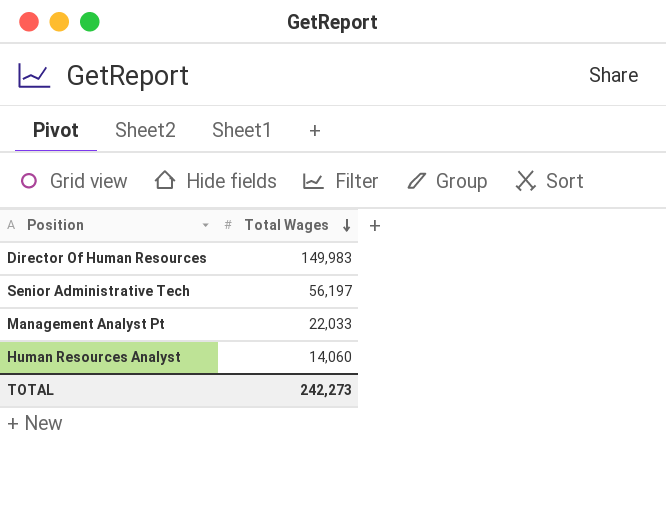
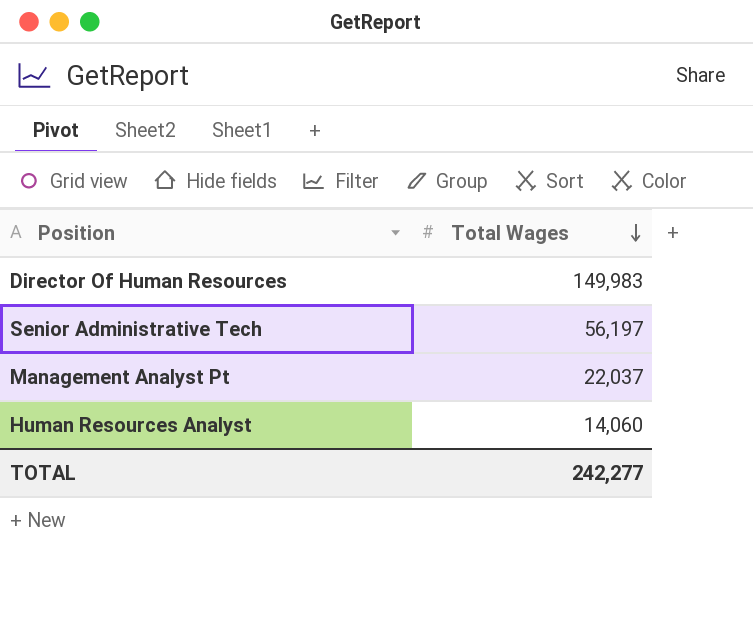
Management Analyst Pt | Total Wages: 22,033 -> 22,037
TOTAL | Total Wages: 242,273 -> 242,277

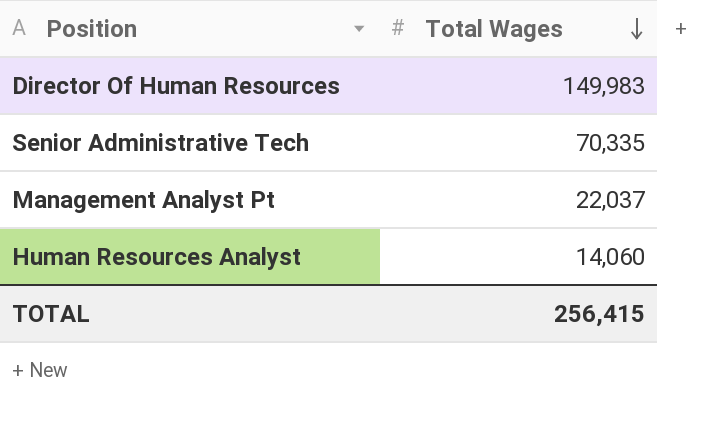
Senior Administrative Tech | Total Wages: 56,197 -> 70,335
TOTAL | Total Wages: 242,277 -> 256,415

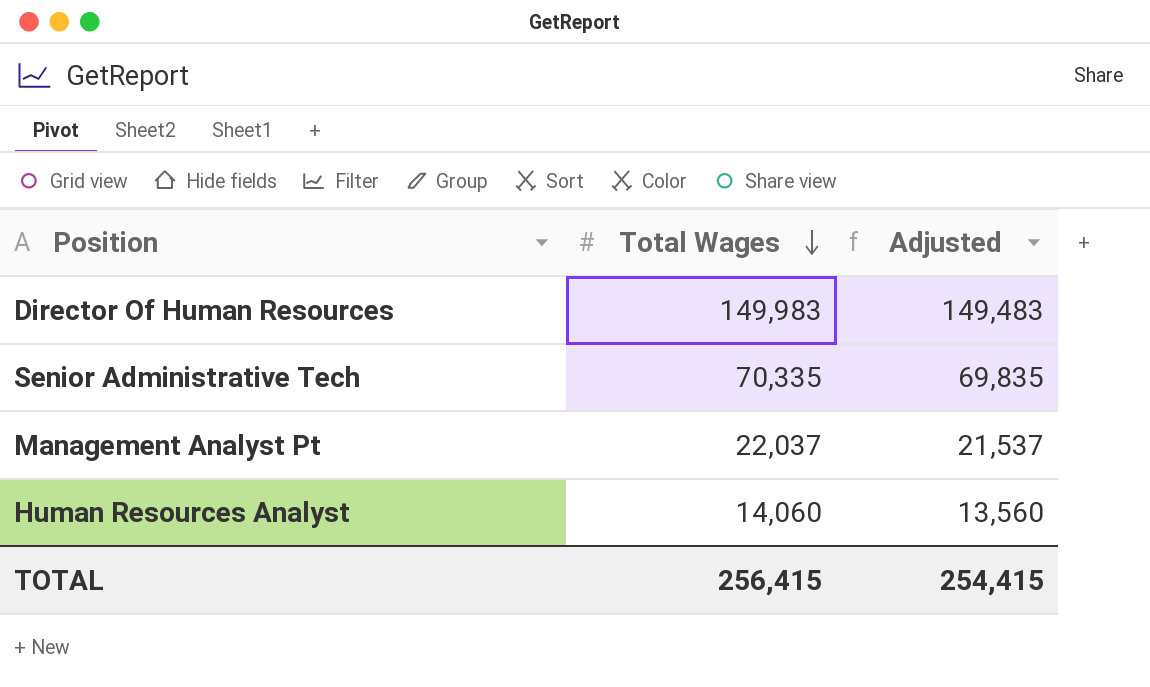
column Adjusted | formula: none -> [Total Wages] - 500

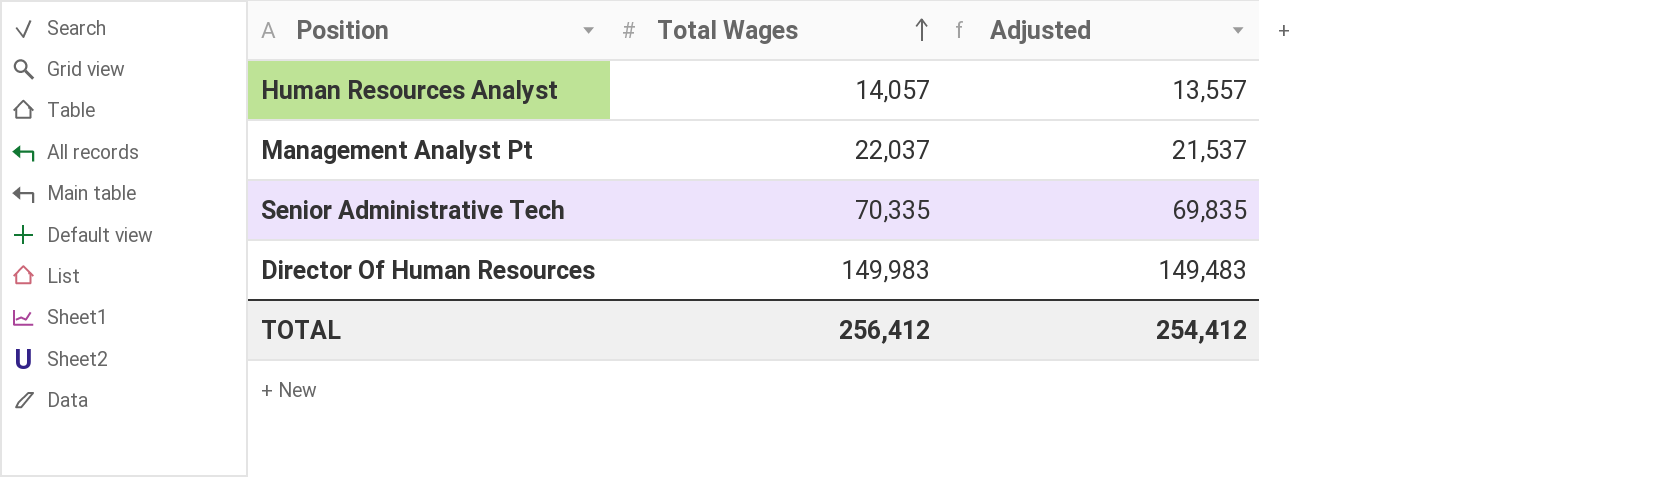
row order: Total Wages descending -> Total Wages ascending
Human Resources Analyst | Total Wages: 14,060 -> 14,057
Human Resources Analyst | Adjusted: 13,560 -> 13,557
TOTAL | Total Wages: 256,415 -> 256,412
TOTAL | Adjusted: 254,415 -> 254,412

